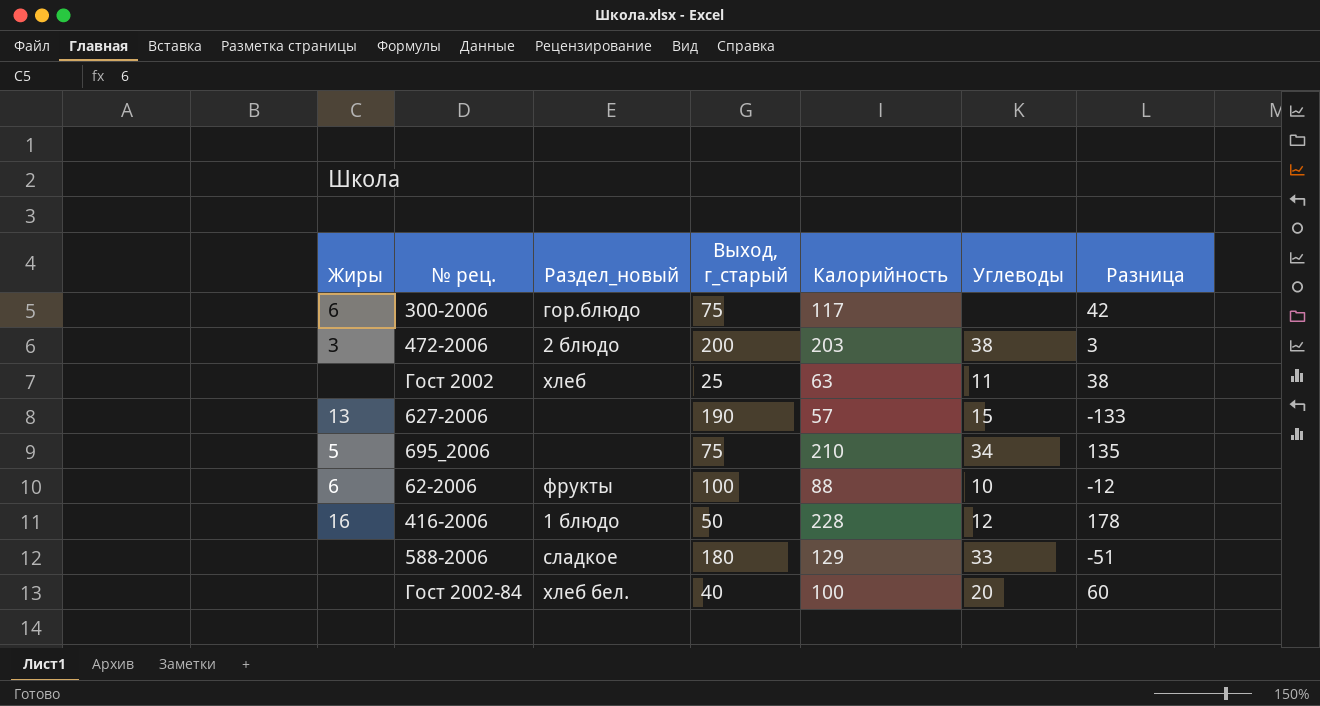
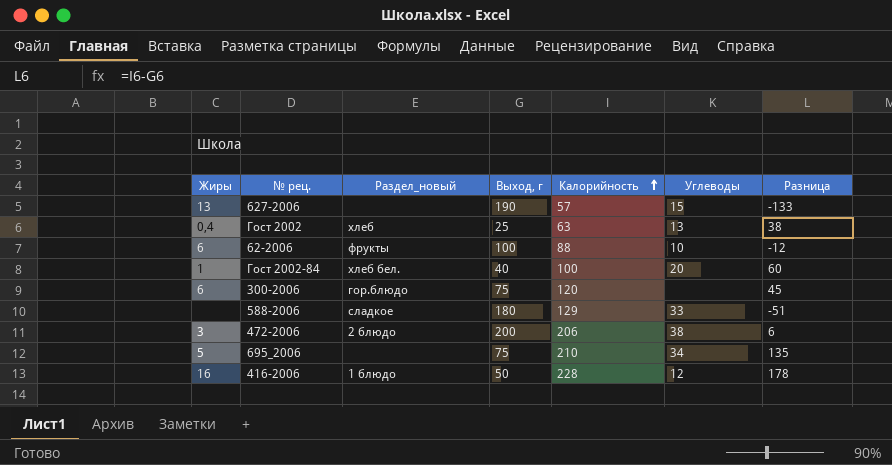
row order: none -> Калорийность ascending
column name: Выход, г_старый -> Выход, г
Гост 2002 | Жиры: none -> 0,4
Гост 2002 | Углеводы: 11 -> 13
Гост 2002-84 | Жиры: none -> 1
300-2006 | Калорийность: 117 -> 120
300-2006 | Разница: 42 -> 45
472-2006 | Калорийность: 203 -> 206
472-2006 | Разница: 3 -> 6

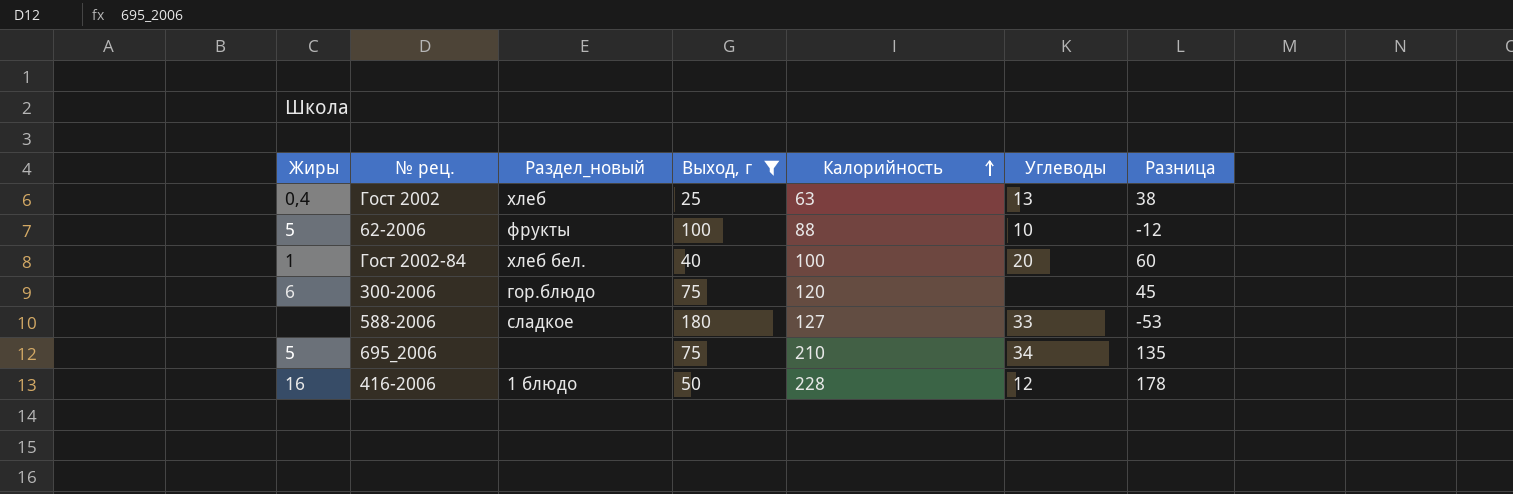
filter: none -> Выход, г <= 180
62-2006 | Жиры: 6 -> 5
588-2006 | Калорийность: 129 -> 127
588-2006 | Разница: -51 -> -53

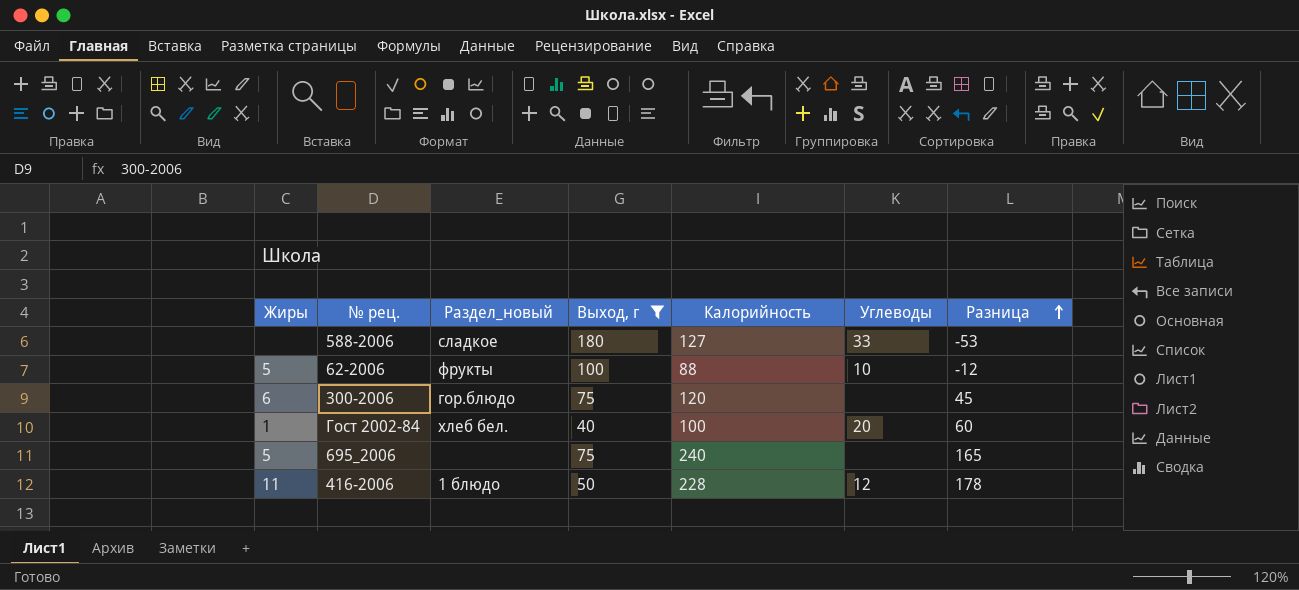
row order: Калорийность ascending -> Разница ascending
row Гост 2002: 0,4 | хлеб | 25 | 63 | 13 | 38 -> none
695_2006 | Калорийность: 210 -> 240
695_2006 | Углеводы: 34 -> none
695_2006 | Разница: 135 -> 165
416-2006 | Жиры: 16 -> 11

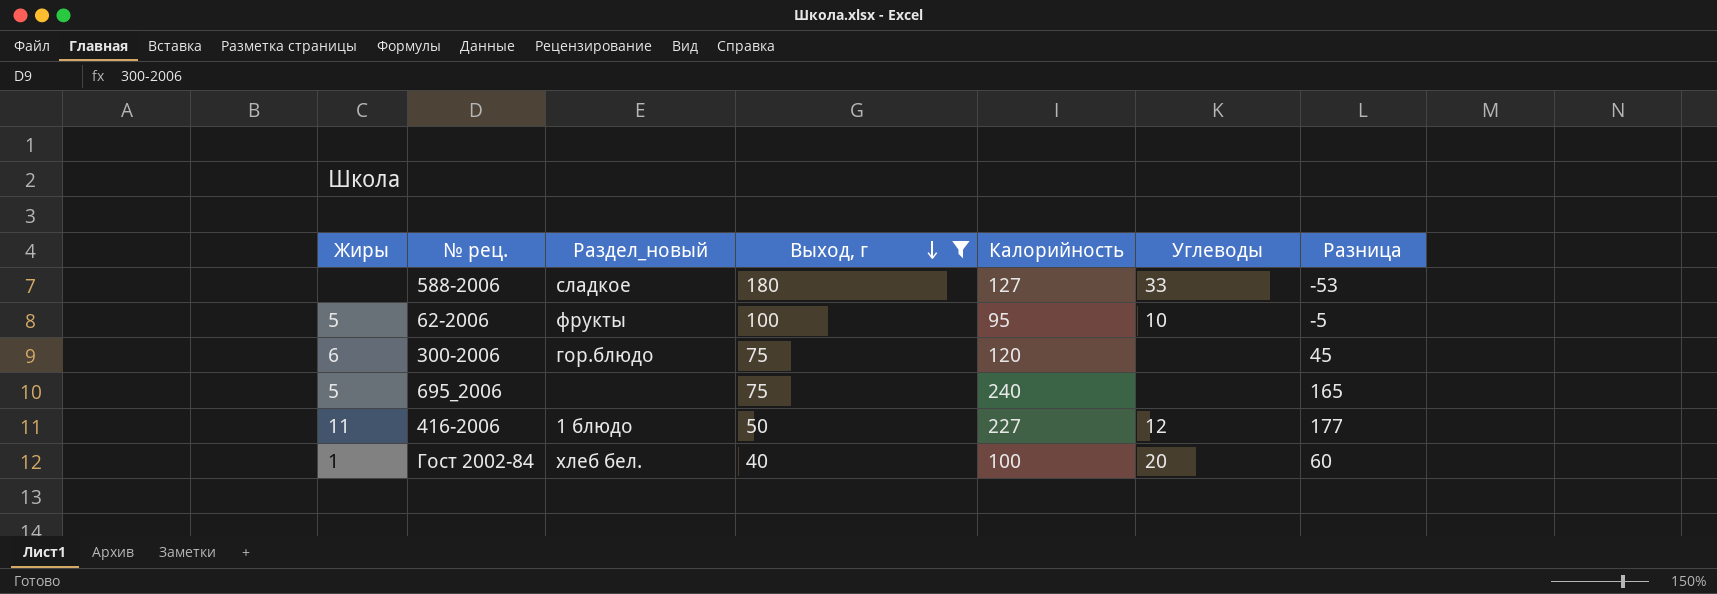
row order: Разница ascending -> Выход, г descending
62-2006 | Калорийность: 88 -> 95
62-2006 | Разница: -12 -> -5
416-2006 | Калорийность: 228 -> 227
416-2006 | Разница: 178 -> 177

